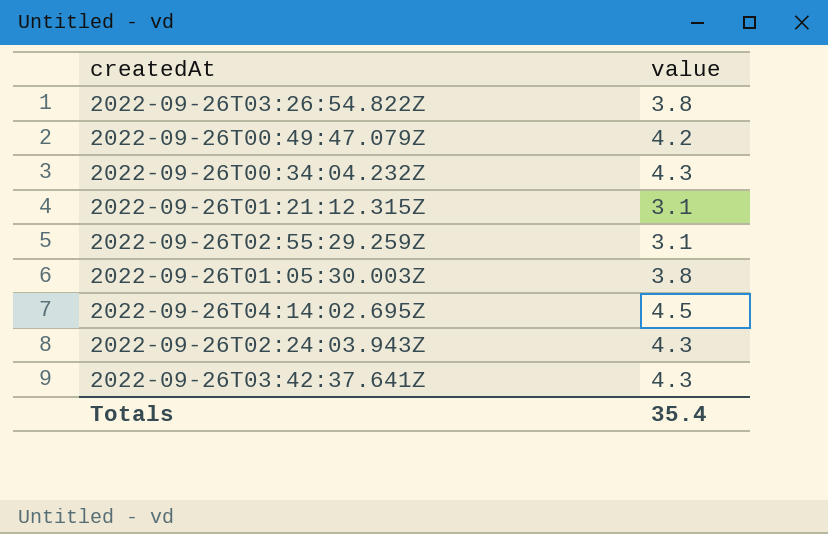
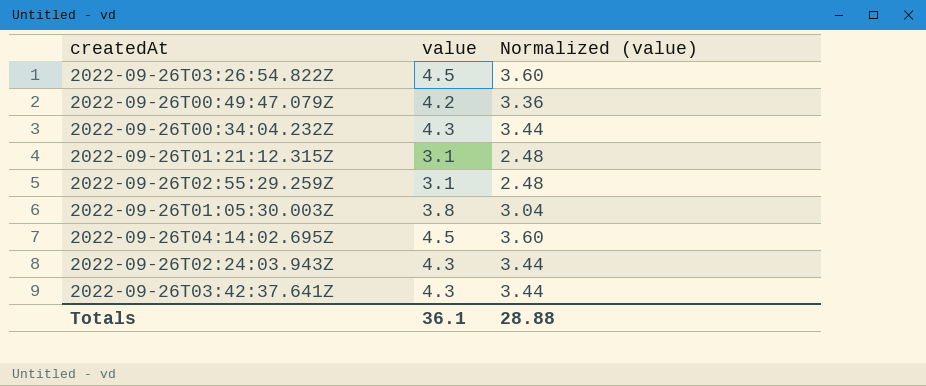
column Normalized (value) | formula: none -> [value] * 0.8
2022-09-26T03:26:54.822Z | value: 3.8 -> 4.5
Totals | value: 35.4 -> 36.1

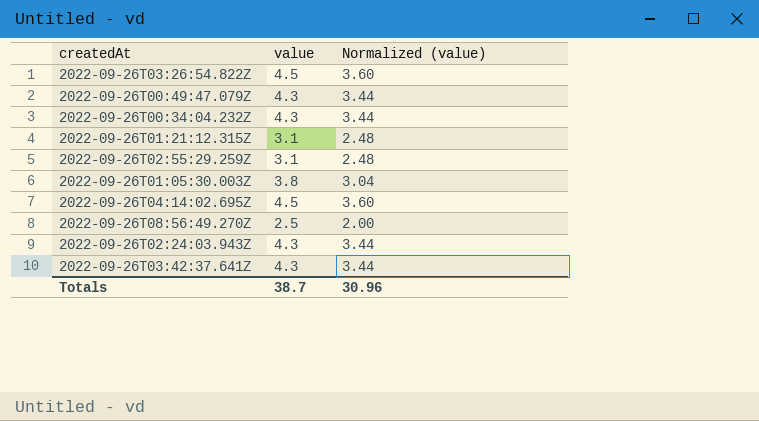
2022-09-26T00:49:47.079Z | value: 4.2 -> 4.3
2022-09-26T00:49:47.079Z | Normalized (value): 3.36 -> 3.44
row 2022-09-26T08:56:49.270Z: none -> 2.5 | 2.00
Totals | value: 36.1 -> 38.7
Totals | Normalized (value): 28.88 -> 30.96

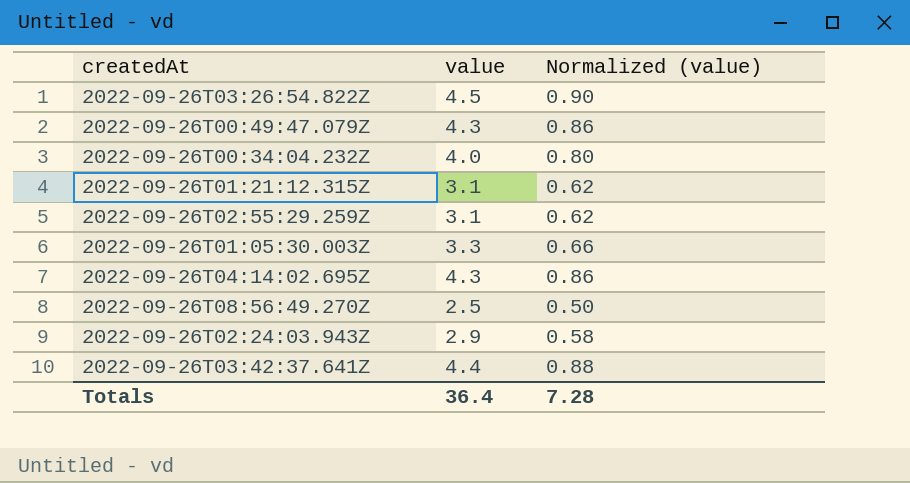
column Normalized (value) | formula: [value] * 0.8 -> [value] * 0.2
2022-09-26T00:34:04.232Z | value: 4.3 -> 4.0
2022-09-26T01:05:30.003Z | value: 3.8 -> 3.3
2022-09-26T04:14:02.695Z | value: 4.5 -> 4.3
2022-09-26T02:24:03.943Z | value: 4.3 -> 2.9
2022-09-26T03:42:37.641Z | value: 4.3 -> 4.4
Totals | value: 38.7 -> 36.4
Totals | Normalized (value): 30.96 -> 7.28

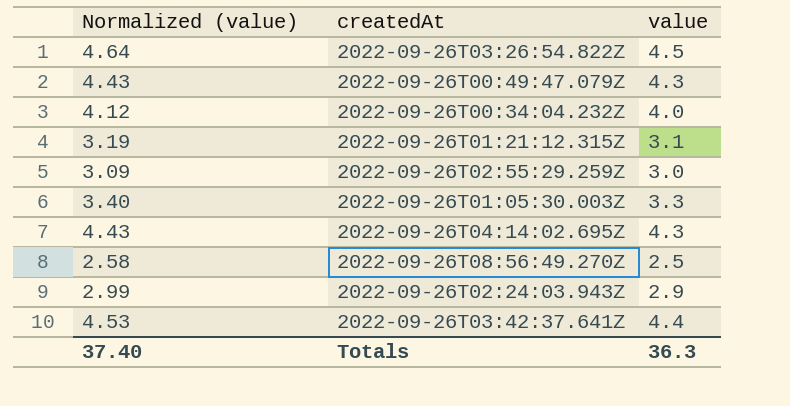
column Normalized (value) | formula: [value] * 0.2 -> [value] * 1.03
column Normalized (value) | position: 3 -> 1
2022-09-26T02:55:29.259Z | value: 3.1 -> 3.0
Totals | Normalized (value): 7.28 -> 37.40
Totals | value: 36.4 -> 36.3

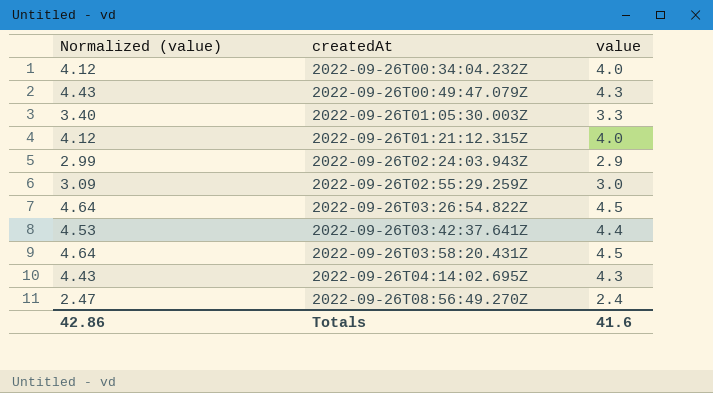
row order: none -> createdAt ascending
2022-09-26T01:21:12.315Z | Normalized (value): 3.19 -> 4.12
2022-09-26T01:21:12.315Z | value: 3.1 -> 4.0
row 2022-09-26T03:58:20.431Z: none -> 4.64 | 4.5
2022-09-26T08:56:49.270Z | Normalized (value): 2.58 -> 2.47
2022-09-26T08:56:49.270Z | value: 2.5 -> 2.4
Totals | Normalized (value): 37.40 -> 42.86
Totals | value: 36.3 -> 41.6

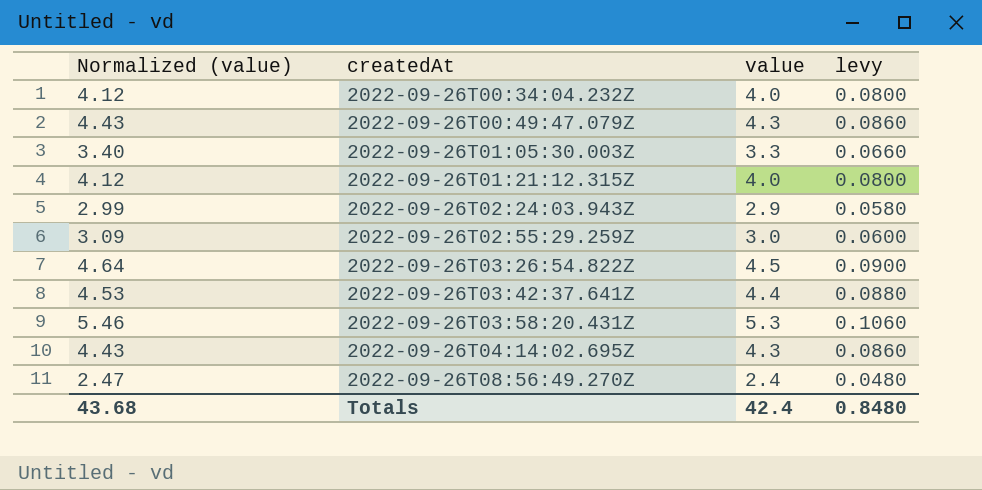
column levy | formula: none -> [value] * 0.02
2022-09-26T03:58:20.431Z | Normalized (value): 4.64 -> 5.46
2022-09-26T03:58:20.431Z | value: 4.5 -> 5.3
Totals | Normalized (value): 42.86 -> 43.68
Totals | value: 41.6 -> 42.4

